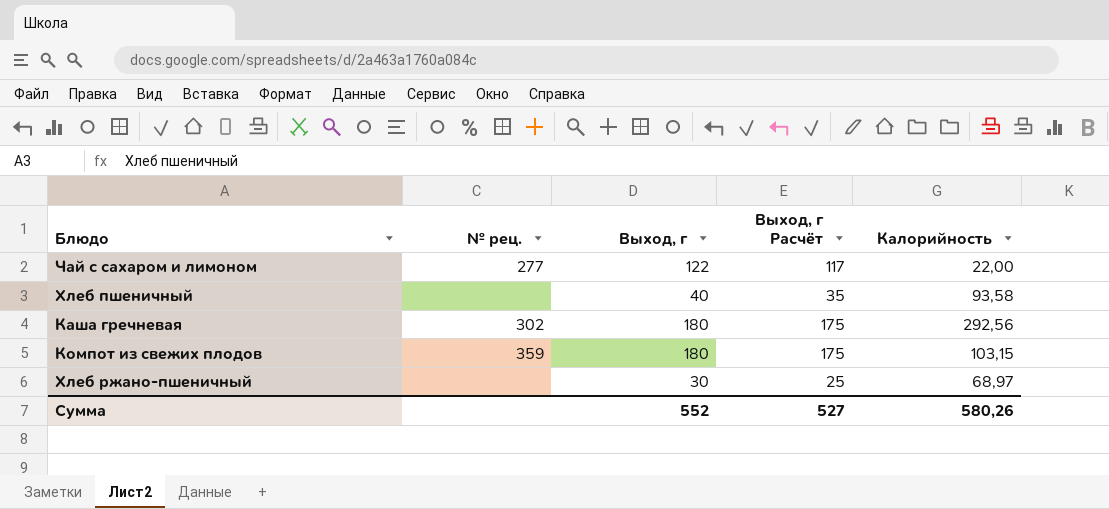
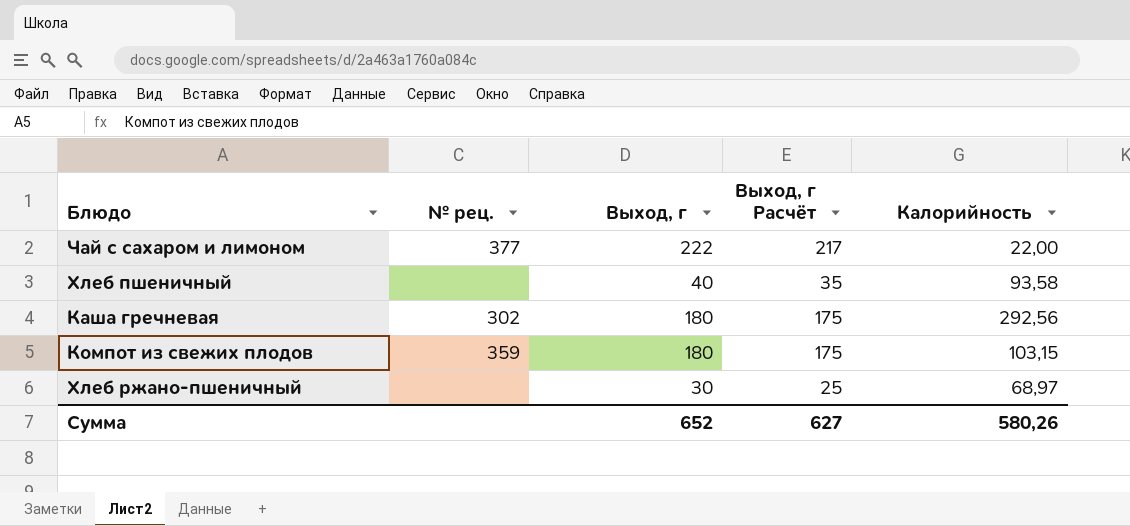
Чай с сахаром и лимоном | № рец.: 277 -> 377
Чай с сахаром и лимоном | Выход, г: 122 -> 222
Чай с сахаром и лимоном | Выход, г Расчёт: 117 -> 217
Сумма | Выход, г: 552 -> 652
Сумма | Выход, г Расчёт: 527 -> 627

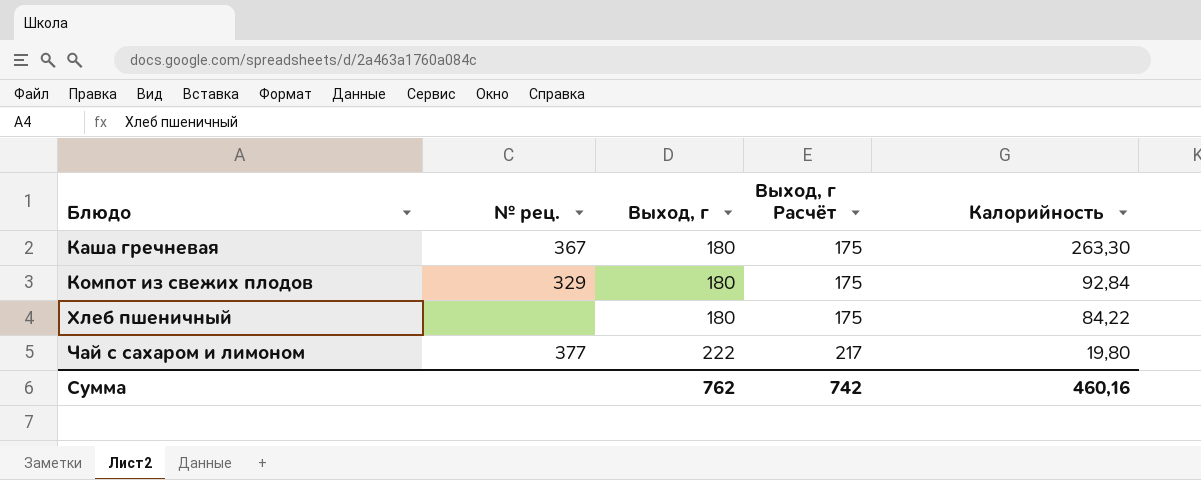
row order: none -> Блюдо ascending
row Хлеб ржано-пшеничный: none | 30 | 25 | 68,97 -> none
Каша гречневая | № рец.: 302 -> 367
Каша гречневая | Калорийность: 292,56 -> 263,30
Компот из свежих плодов | № рец.: 359 -> 329
Компот из свежих плодов | Калорийность: 103,15 -> 92,84
Хлеб пшеничный | Выход, г: 40 -> 180
Хлеб пшеничный | Выход, г Расчёт: 35 -> 175
Хлеб пшеничный | Калорийность: 93,58 -> 84,22
Чай с сахаром и лимоном | Калорийность: 22,00 -> 19,80
Сумма | Выход, г: 652 -> 762
Сумма | Выход, г Расчёт: 627 -> 742
Сумма | Калорийность: 580,26 -> 460,16

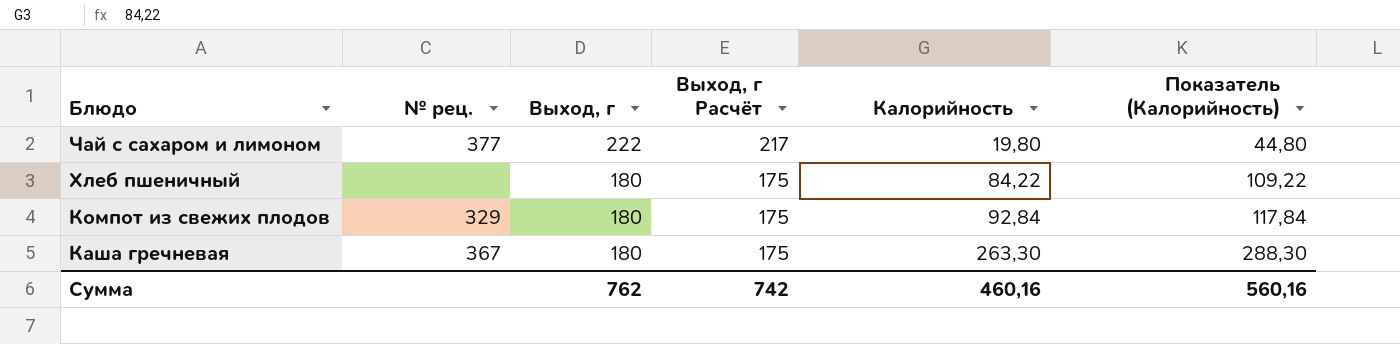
row order: Блюдо ascending -> Блюдо descending
column Показатель (Калорийность) | formula: none -> [Калорийность] + 25

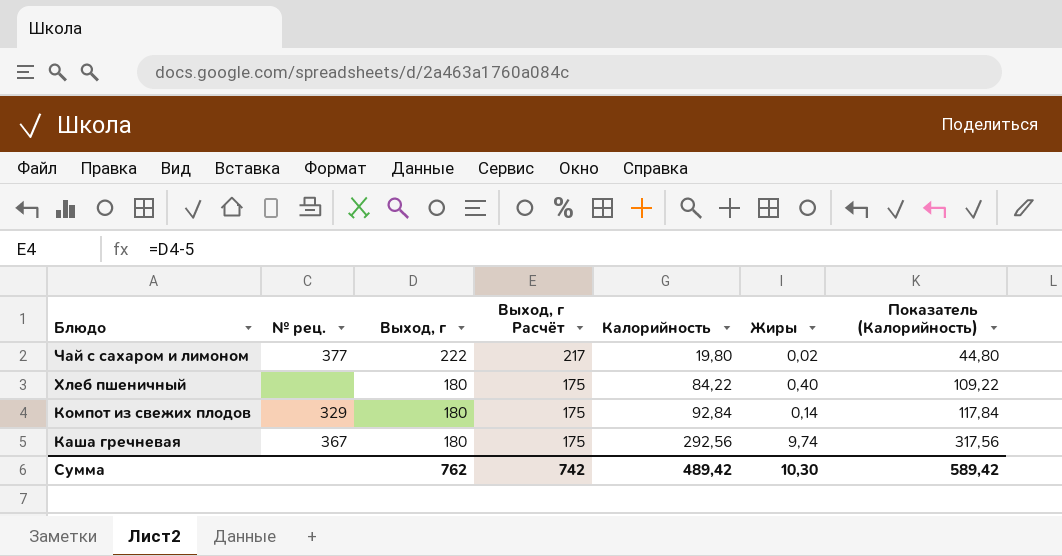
column Жиры | position: none -> 6
Каша гречневая | Калорийность: 263,30 -> 292,56
Каша гречневая | Показатель (Калорийность): 288,30 -> 317,56
Сумма | Калорийность: 460,16 -> 489,42
Сумма | Показатель (Калорийность): 560,16 -> 589,42

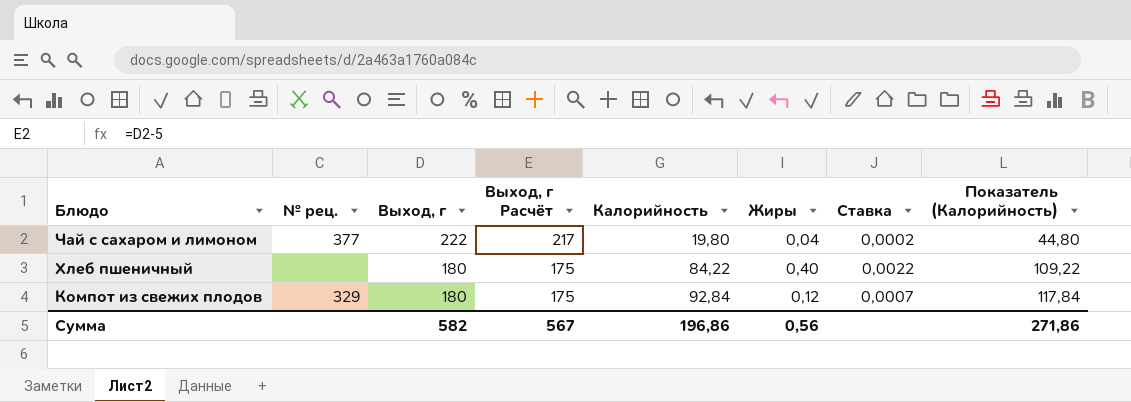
column Ставка | formula: none -> [Жиры] / [Выход, г]
row Каша гречневая: 367 | 180 | 175 | 292,56 | 9,74 | 317,56 -> none
Чай с сахаром и лимоном | Жиры: 0,02 -> 0,04
Компот из свежих плодов | Жиры: 0,14 -> 0,12
Сумма | Выход, г: 762 -> 582
Сумма | Выход, г Расчёт: 742 -> 567
Сумма | Калорийность: 489,42 -> 196,86
Сумма | Жиры: 10,30 -> 0,56
Сумма | Показатель (Калорийность): 589,42 -> 271,86

